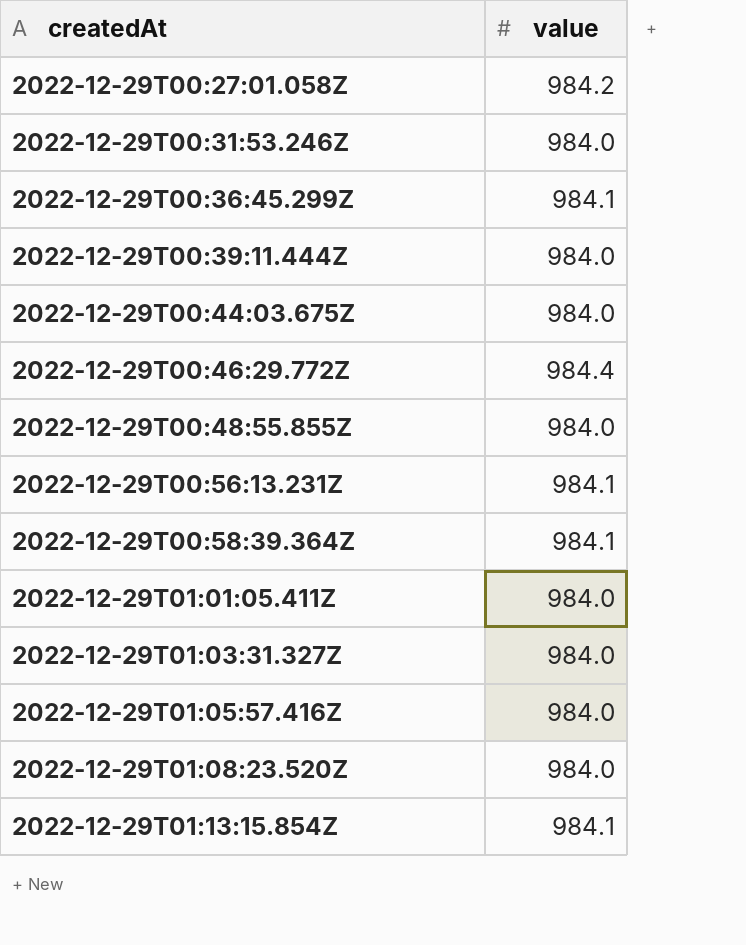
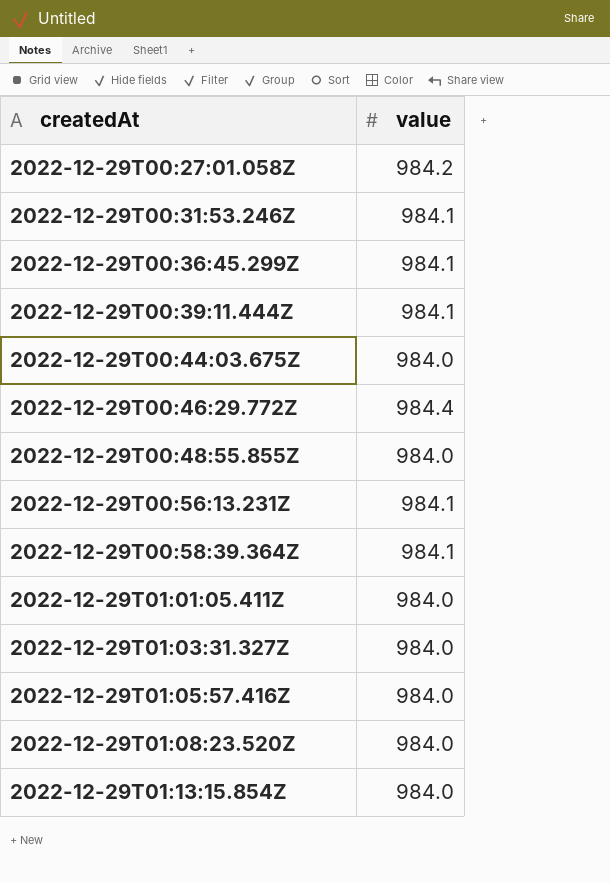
2022-12-29T00:31:53.246Z | value: 984.0 -> 984.1
2022-12-29T00:39:11.444Z | value: 984.0 -> 984.1
2022-12-29T01:13:15.854Z | value: 984.1 -> 984.0

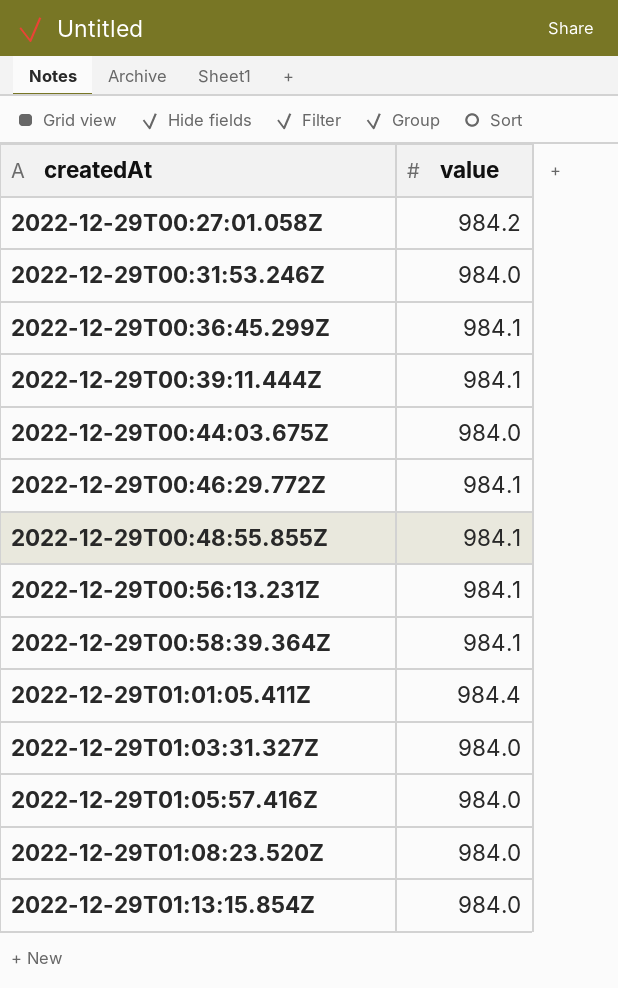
2022-12-29T00:31:53.246Z | value: 984.1 -> 984.0
2022-12-29T00:46:29.772Z | value: 984.4 -> 984.1
2022-12-29T00:48:55.855Z | value: 984.0 -> 984.1
2022-12-29T01:01:05.411Z | value: 984.0 -> 984.4

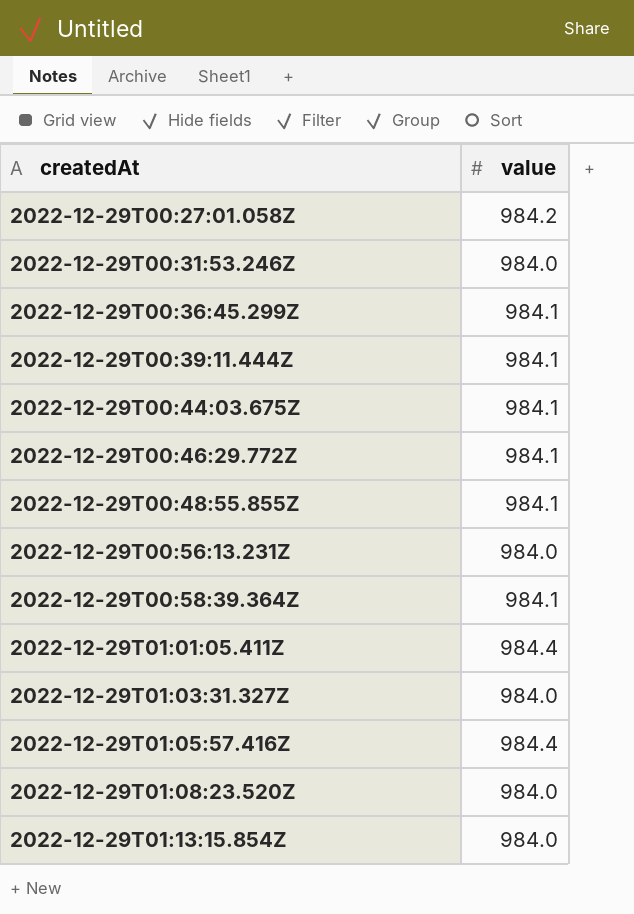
2022-12-29T00:44:03.675Z | value: 984.0 -> 984.1
2022-12-29T00:56:13.231Z | value: 984.1 -> 984.0
2022-12-29T01:05:57.416Z | value: 984.0 -> 984.4

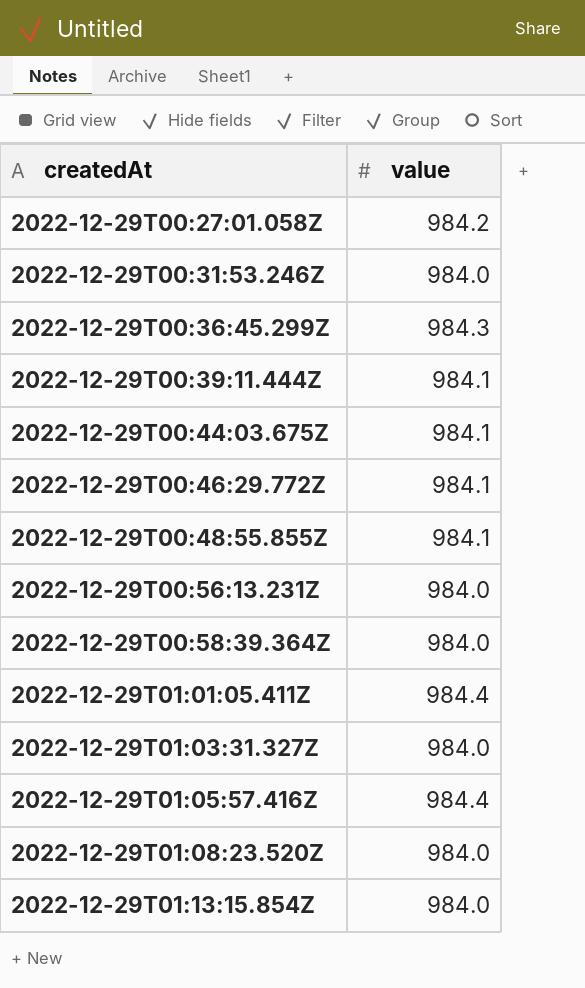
2022-12-29T00:36:45.299Z | value: 984.1 -> 984.3
2022-12-29T00:58:39.364Z | value: 984.1 -> 984.0

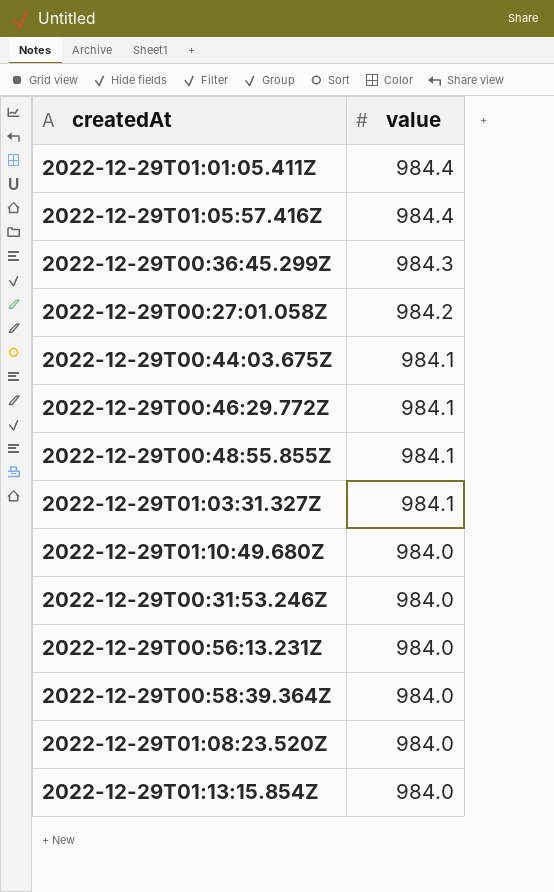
row order: createdAt ascending -> value descending
row 2022-12-29T00:39:11.444Z: 984.1 -> none
2022-12-29T01:03:31.327Z | value: 984.0 -> 984.1
row 2022-12-29T01:10:49.680Z: none -> 984.0

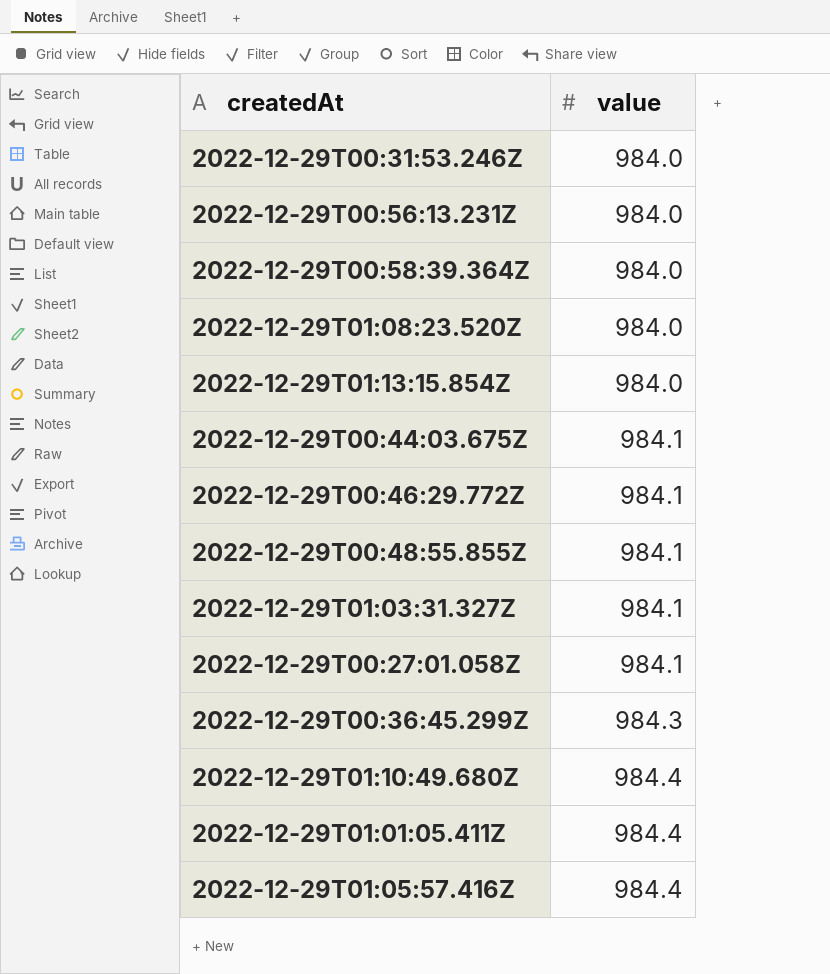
row order: value descending -> value ascending
2022-12-29T00:27:01.058Z | value: 984.2 -> 984.1
2022-12-29T01:10:49.680Z | value: 984.0 -> 984.4

